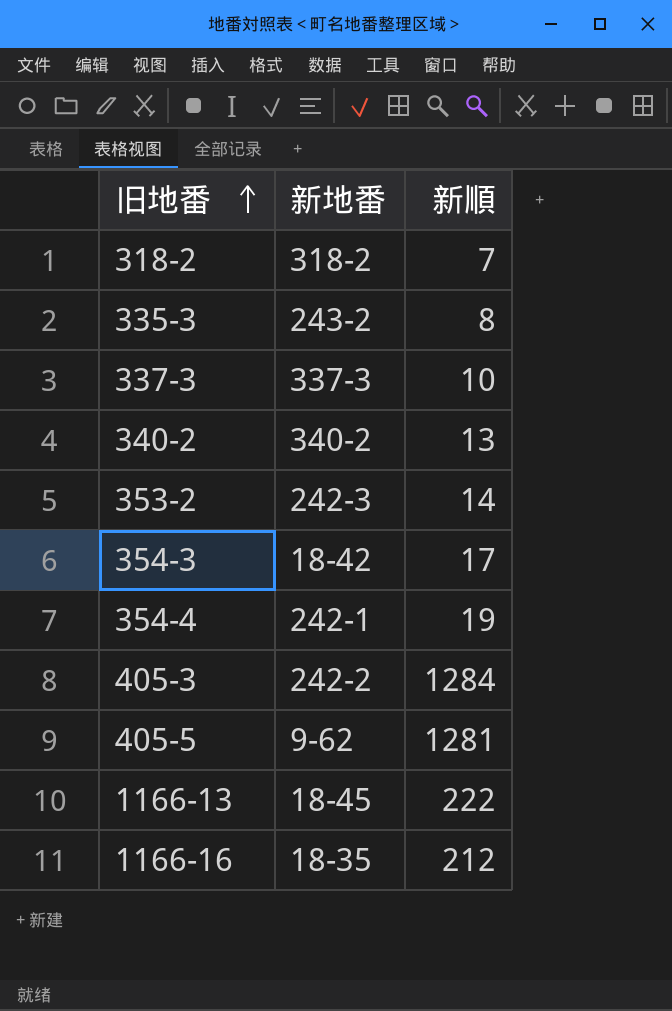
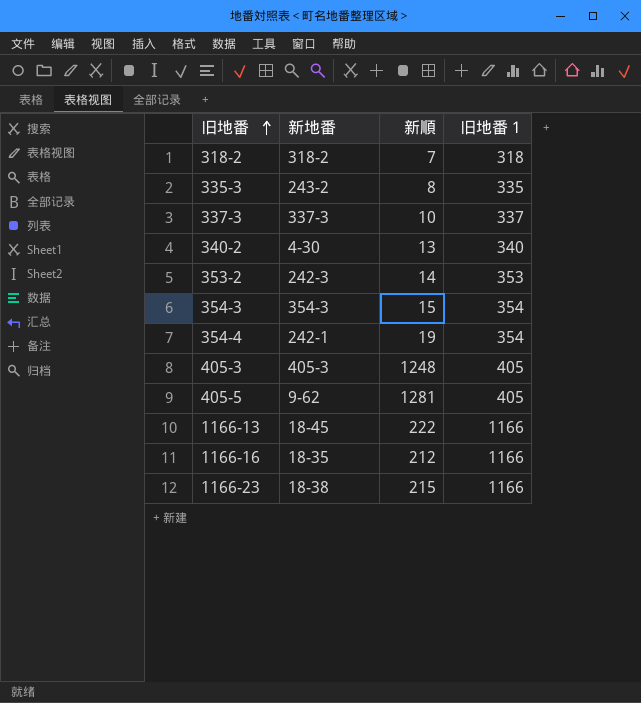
column 旧地番１ | position: none -> 4
340-2 | 新地番: 340-2 -> 4-30
354-3 | 新地番: 18-42 -> 354-3
354-3 | 新順: 17 -> 15
405-3 | 新地番: 242-2 -> 405-3
405-3 | 新順: 1284 -> 1248
row 1166-23: none -> 18-38 | 215 | 1166

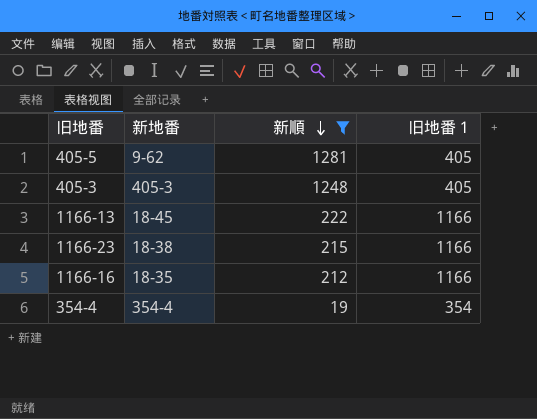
filter: none -> 新順 >= 19
row order: 旧地番 ascending -> 新順 descending
354-4 | 新地番: 242-1 -> 354-4

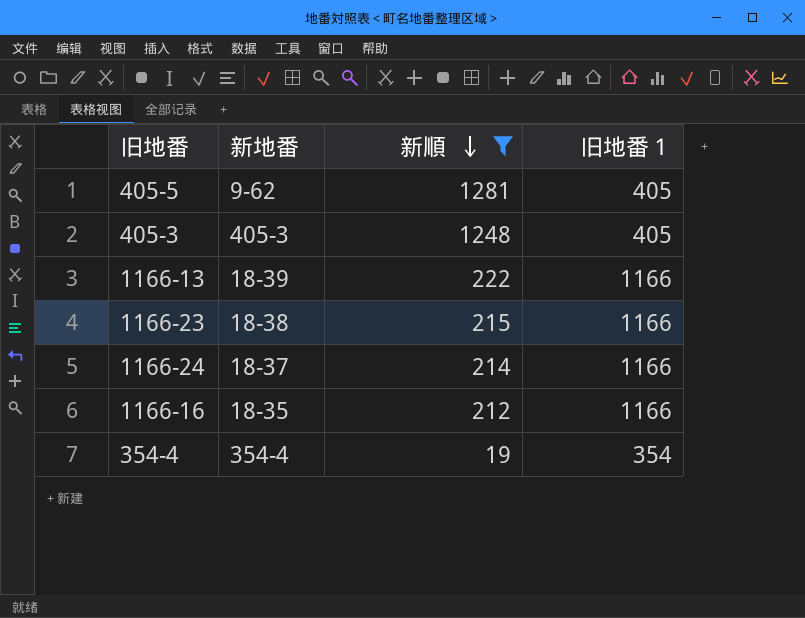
1166-13 | 新地番: 18-45 -> 18-39
row 1166-24: none -> 18-37 | 214 | 1166

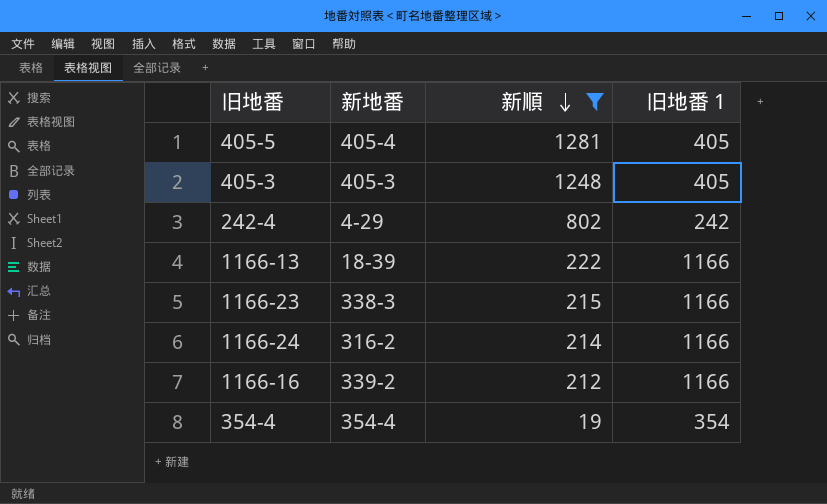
405-5 | 新地番: 9-62 -> 405-4
row 242-4: none -> 4-29 | 802 | 242
1166-23 | 新地番: 18-38 -> 338-3
1166-24 | 新地番: 18-37 -> 316-2
1166-16 | 新地番: 18-35 -> 339-2

